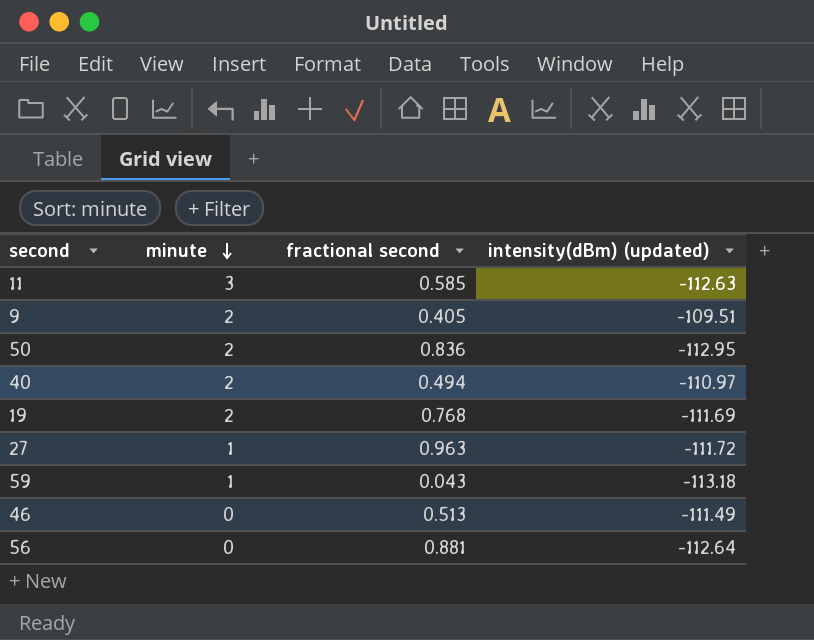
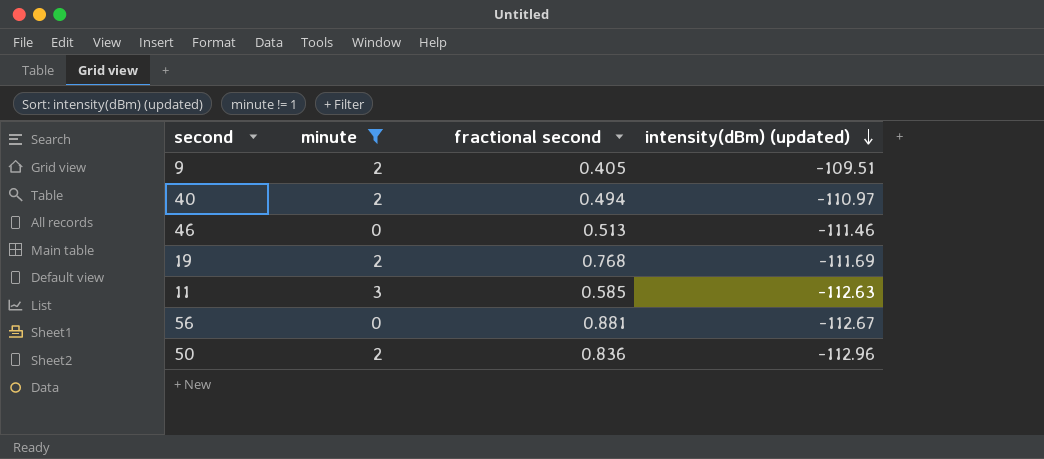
filter: none -> minute != 1
row order: minute descending -> intensity(dBm) (updated) descending
46 | intensity(dBm) (updated): -111.49 -> -111.46
56 | intensity(dBm) (updated): -112.64 -> -112.67
50 | intensity(dBm) (updated): -112.95 -> -112.96

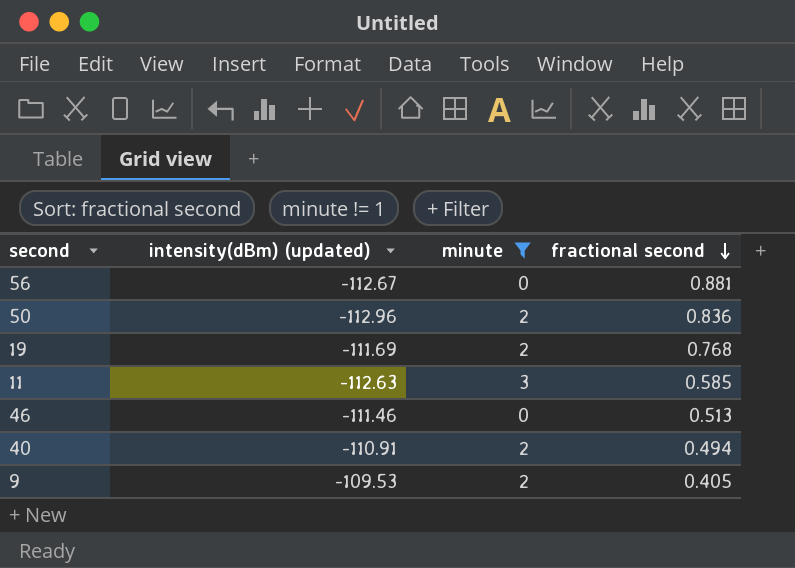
row order: intensity(dBm) (updated) descending -> fractional second descending
column intensity(dBm) (updated) | position: 4 -> 2
40 | intensity(dBm) (updated): -110.97 -> -110.91
9 | intensity(dBm) (updated): -109.51 -> -109.53

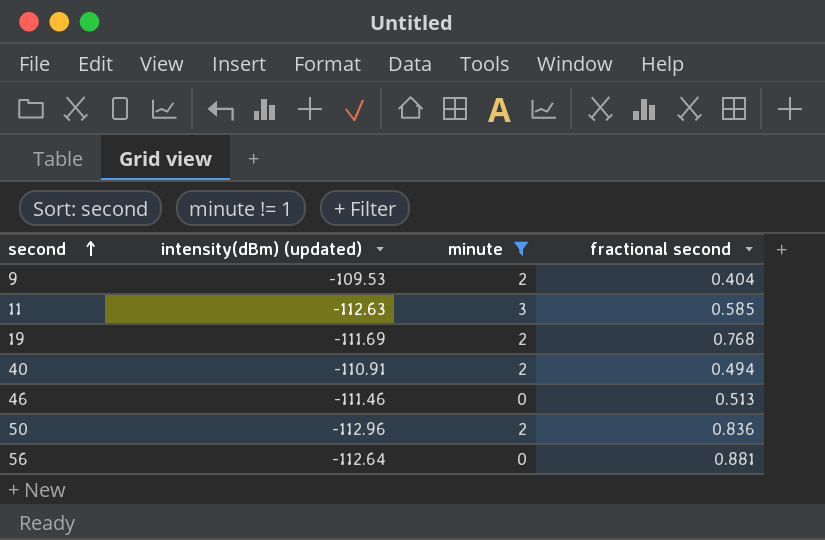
row order: fractional second descending -> second ascending
9 | fractional second: 0.405 -> 0.404
56 | intensity(dBm) (updated): -112.67 -> -112.64

